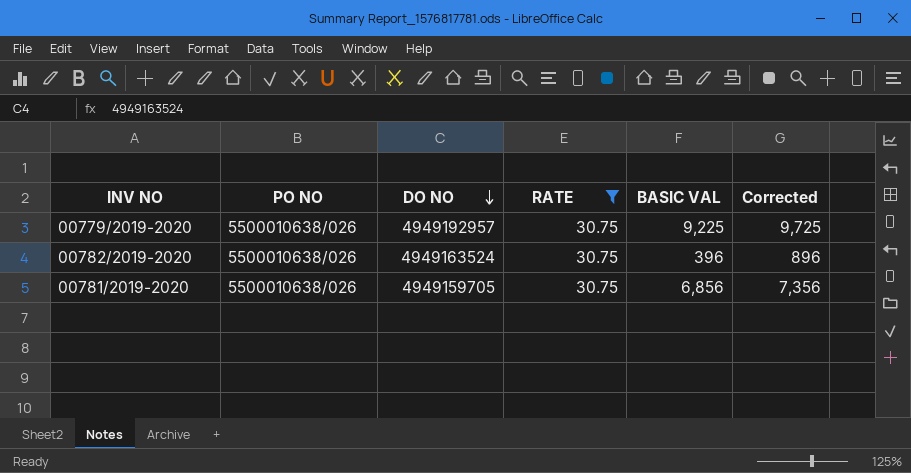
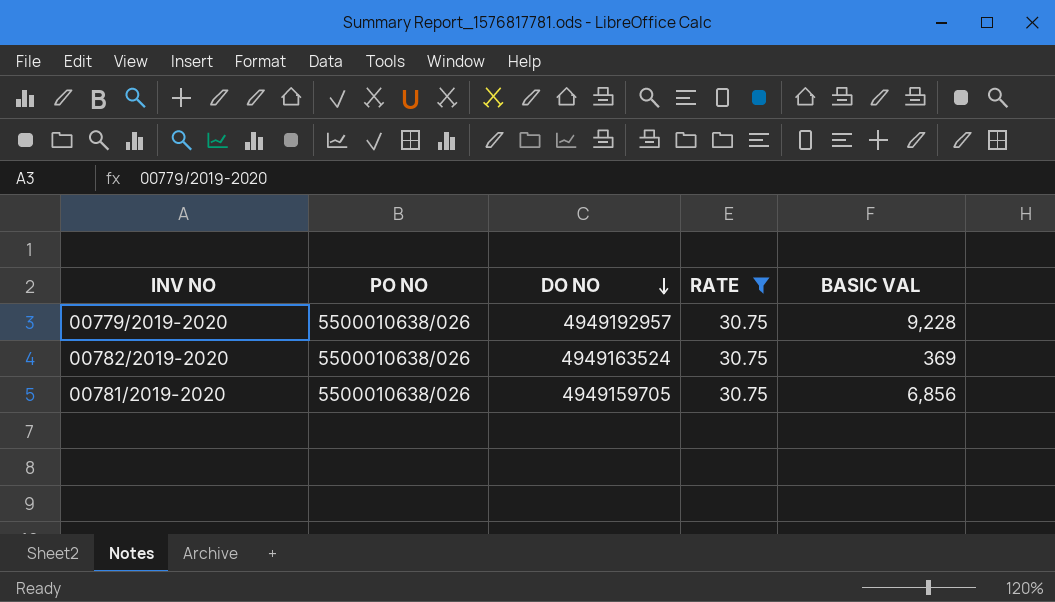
column Corrected | formula: [BASIC VAL] + 500 -> none
00779/2019-2020 | BASIC VAL: 9,225 -> 9,228
00782/2019-2020 | BASIC VAL: 396 -> 369

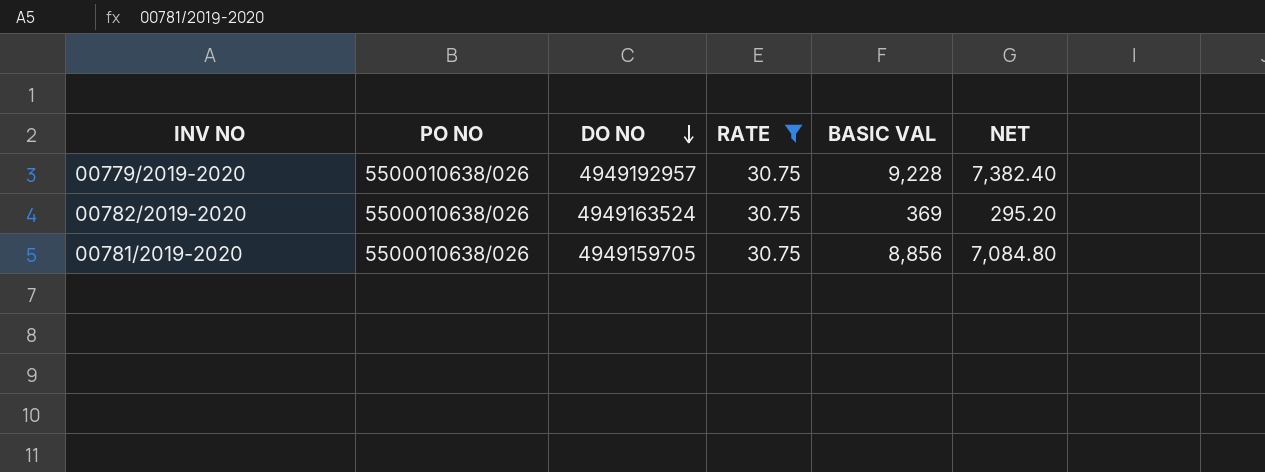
column NET | formula: none -> [BASIC VAL] * 0.8
00781/2019-2020 | BASIC VAL: 6,856 -> 8,856

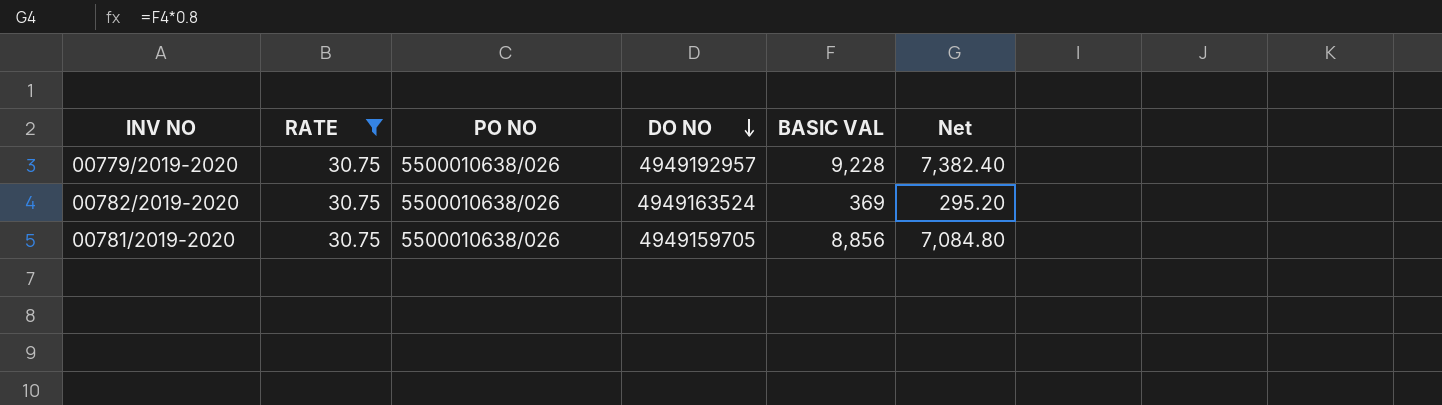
column RATE | position: 4 -> 2
column name: NET -> Net

